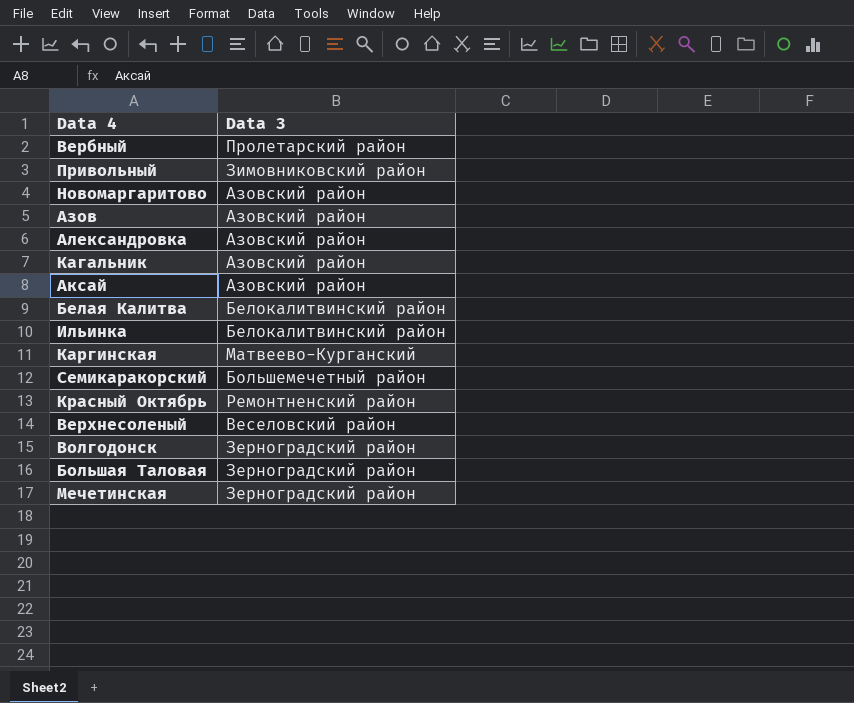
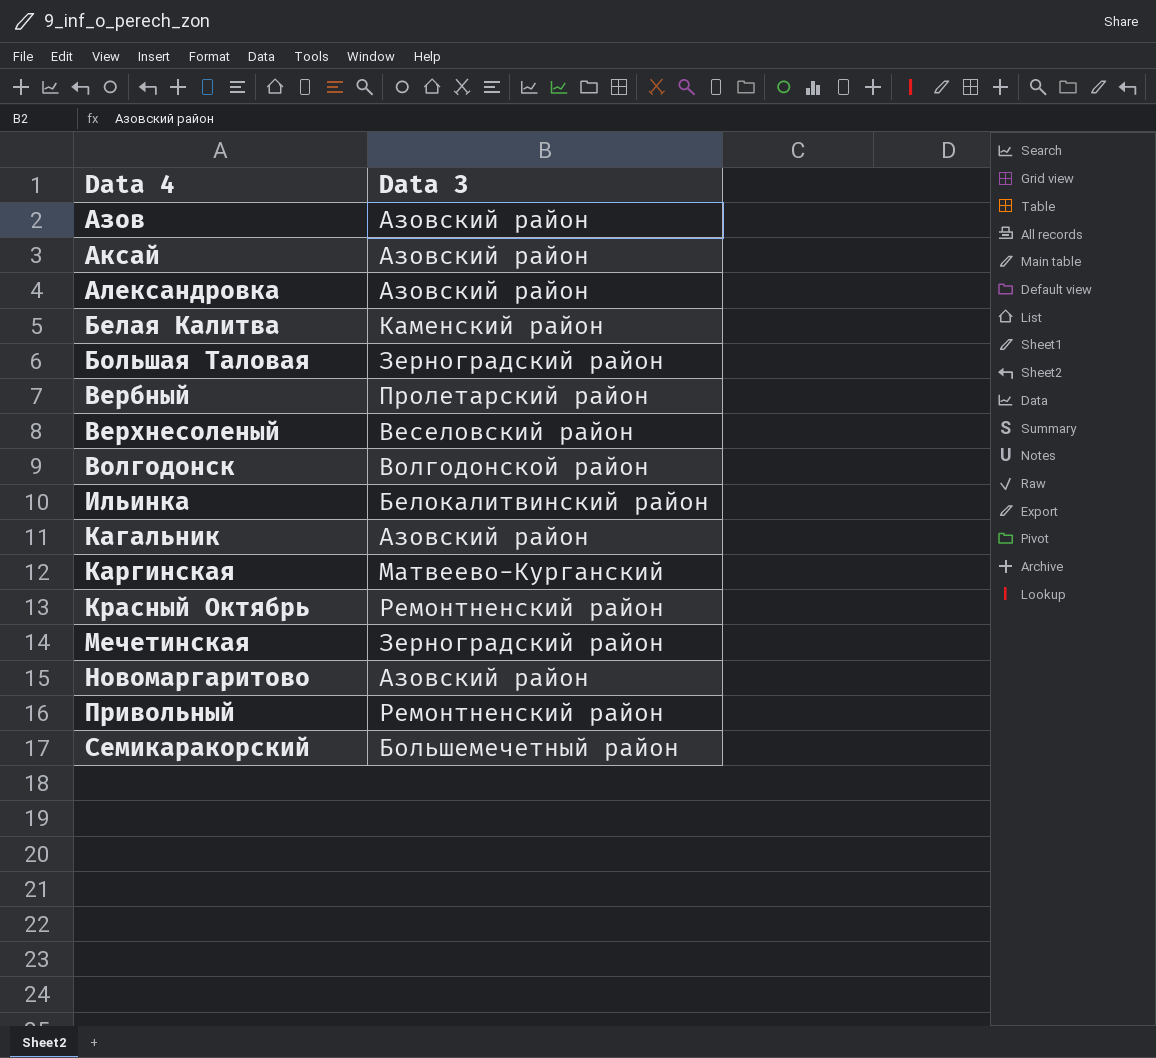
row order: none -> Data 4 ascending
Белая Калитва | Data 3: Белокалитвинский район -> Каменский район
Волгодонск | Data 3: Зерноградский район -> Волгодонской район
Привольный | Data 3: Зимовниковский район -> Ремонтненский район

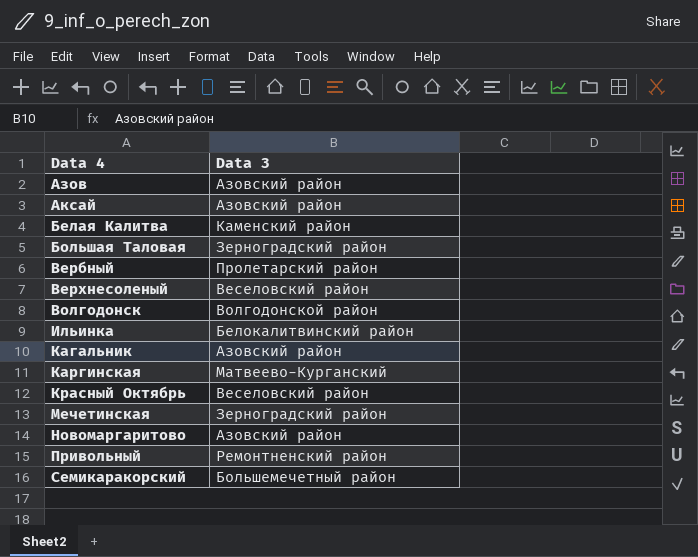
row Александровка: Азовский район -> none
Красный Октябрь | Data 3: Ремонтненский район -> Веселовский район

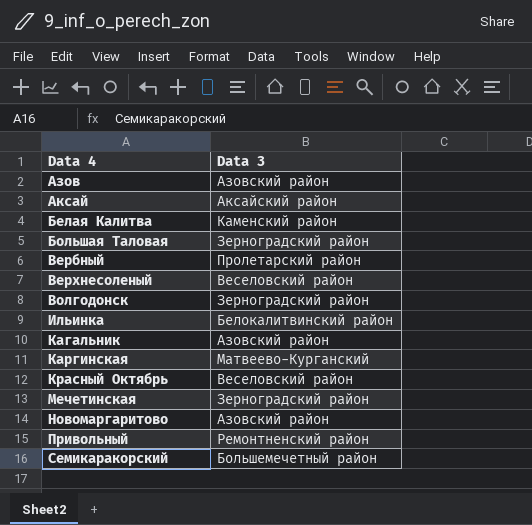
Аксай | Data 3: Азовский район -> Аксайский район
Волгодонск | Data 3: Волгодонской район -> Зерноградский район

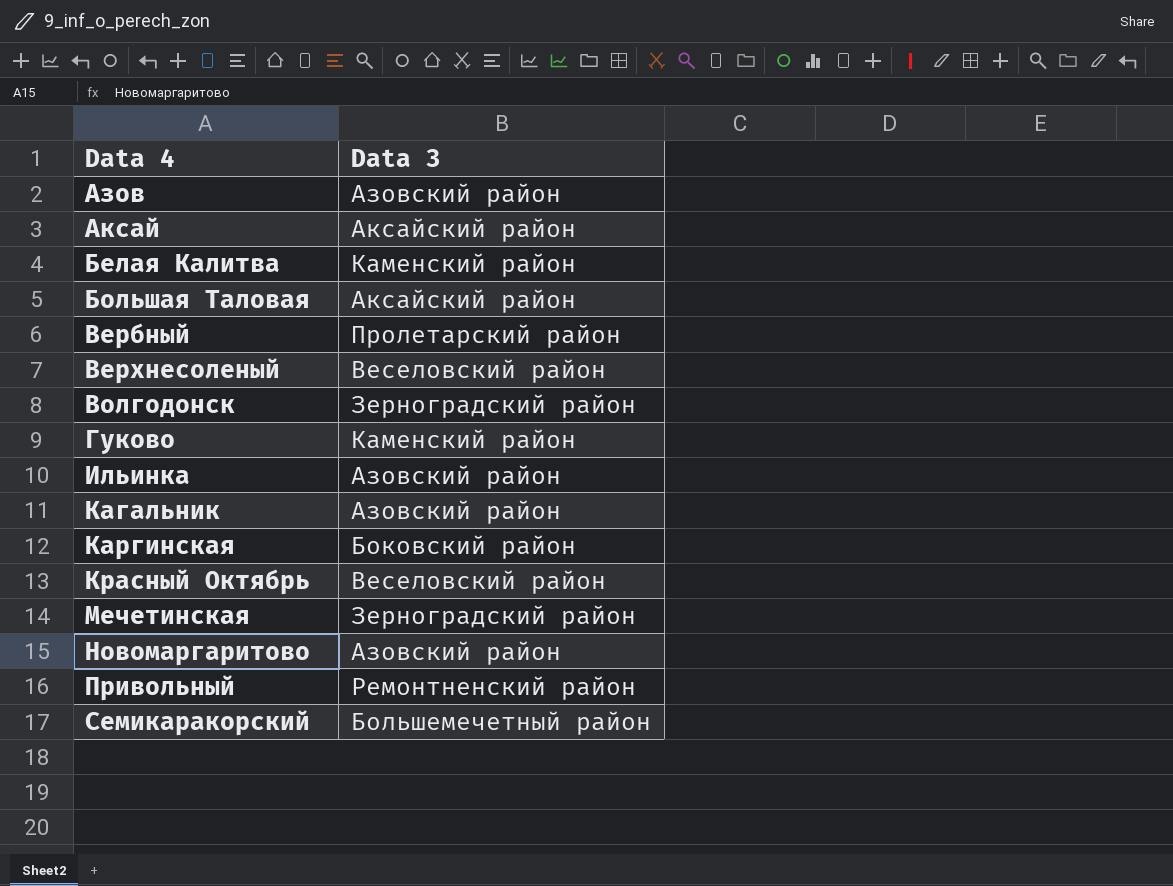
Большая Таловая | Data 3: Зерноградский район -> Аксайский район
row Гуково: none -> Каменский район
Ильинка | Data 3: Белокалитвинский район -> Азовский район
Каргинская | Data 3: Матвеево-Курганский -> Боковский район

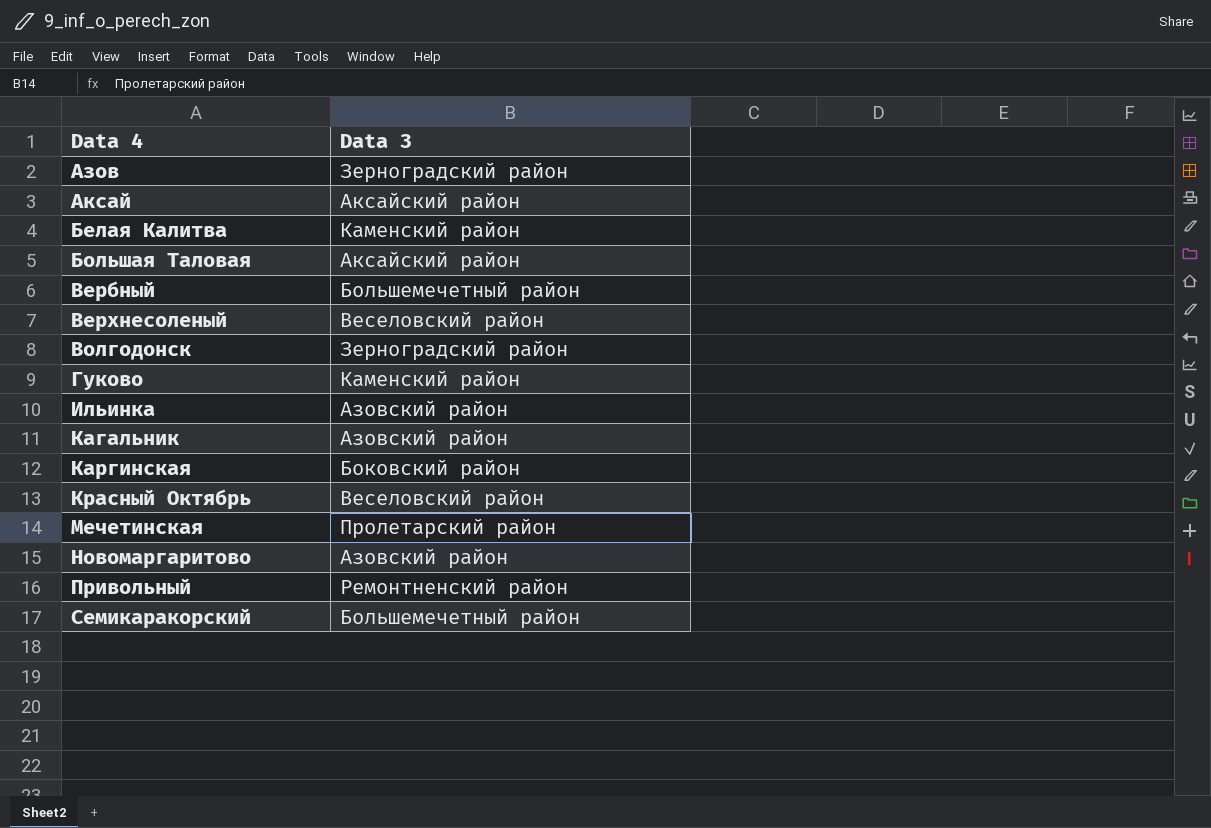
Азов | Data 3: Азовский район -> Зерноградский район
Вербный | Data 3: Пролетарский район -> Большемечетный район
Мечетинская | Data 3: Зерноградский район -> Пролетарский район

